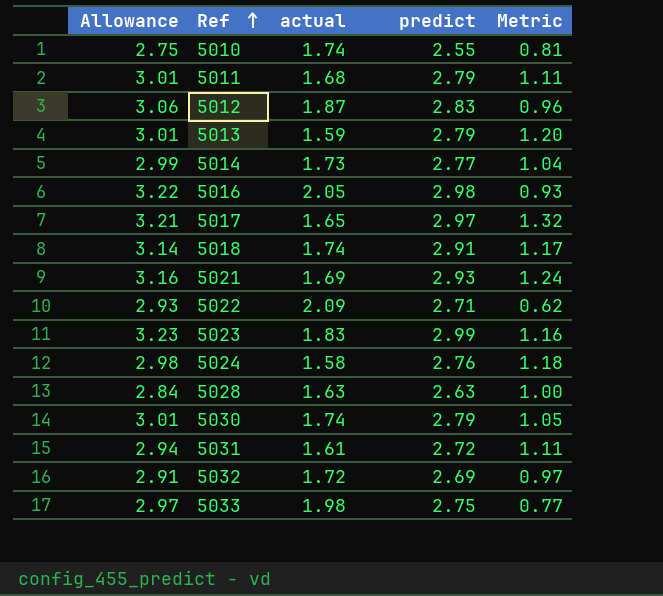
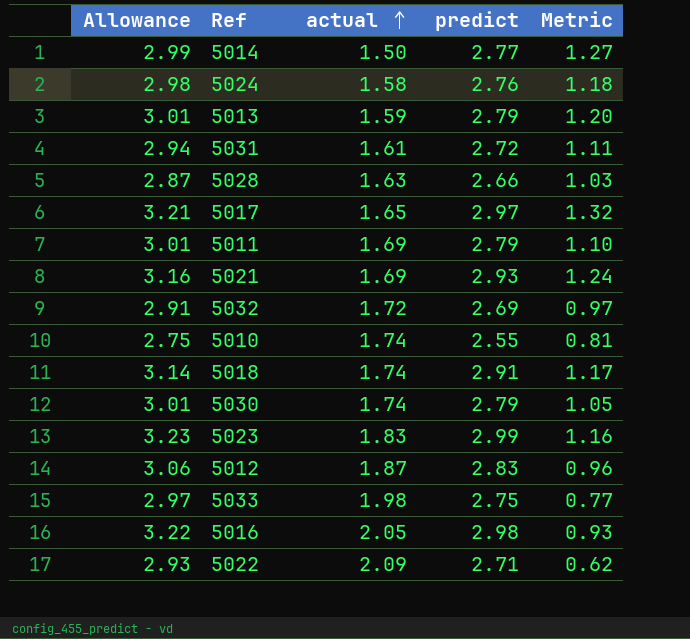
row order: Ref ascending -> actual ascending
5014 | actual: 1.73 -> 1.50
5014 | Metric: 1.04 -> 1.27
5028 | Allowance: 2.84 -> 2.87
5028 | predict: 2.63 -> 2.66
5028 | Metric: 1.00 -> 1.03
5011 | actual: 1.68 -> 1.69
5011 | Metric: 1.11 -> 1.10

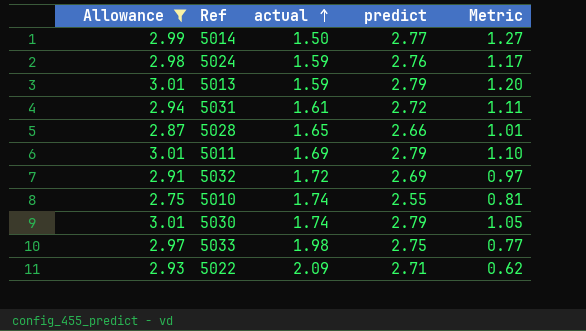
filter: none -> Allowance <= 3.01
5024 | actual: 1.58 -> 1.59
5024 | Metric: 1.18 -> 1.17
5028 | actual: 1.63 -> 1.65
5028 | Metric: 1.03 -> 1.01

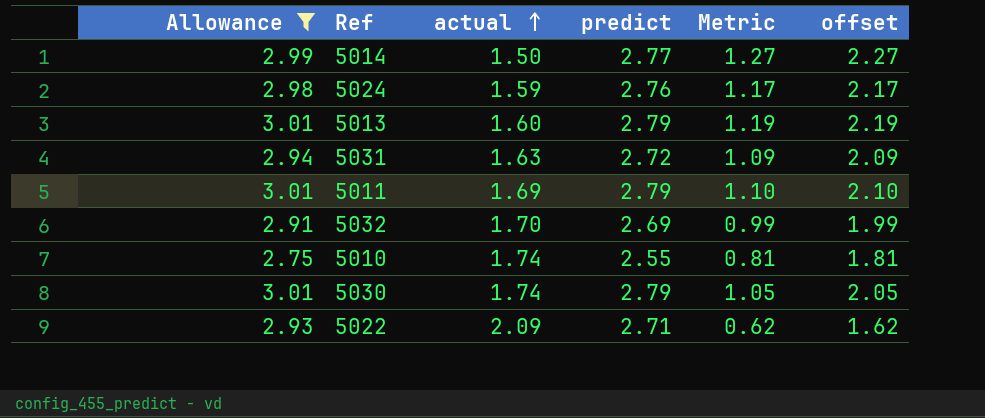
column offset | formula: none -> [Metric] + 1
row 5028: 2.87 | 1.65 | 2.66 | 1.01 -> none
row 5033: 2.97 | 1.98 | 2.75 | 0.77 -> none
5013 | actual: 1.59 -> 1.60
5013 | Metric: 1.20 -> 1.19
5031 | actual: 1.61 -> 1.63
5031 | Metric: 1.11 -> 1.09
5032 | actual: 1.72 -> 1.70
5032 | Metric: 0.97 -> 0.99

